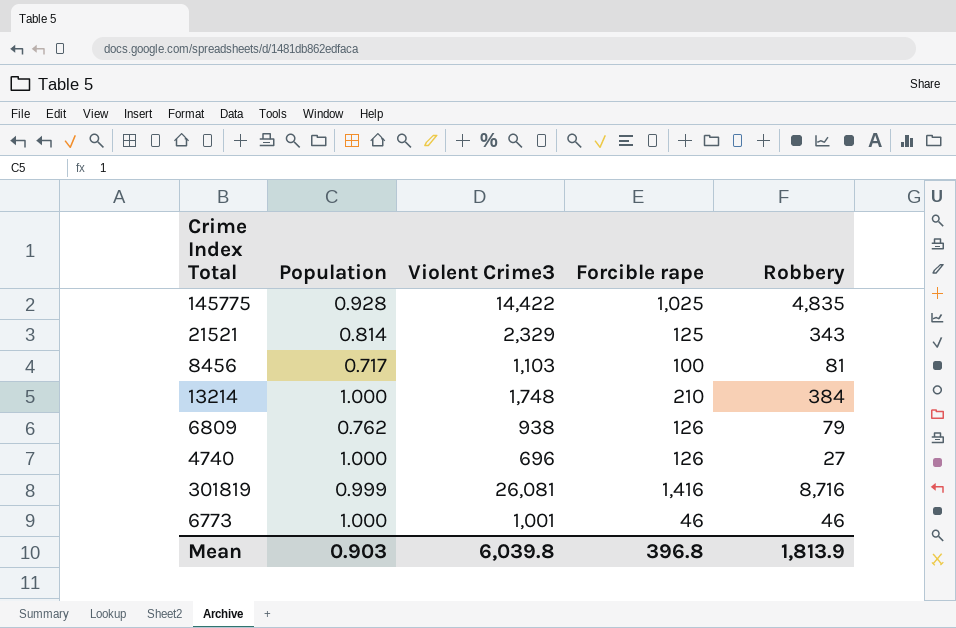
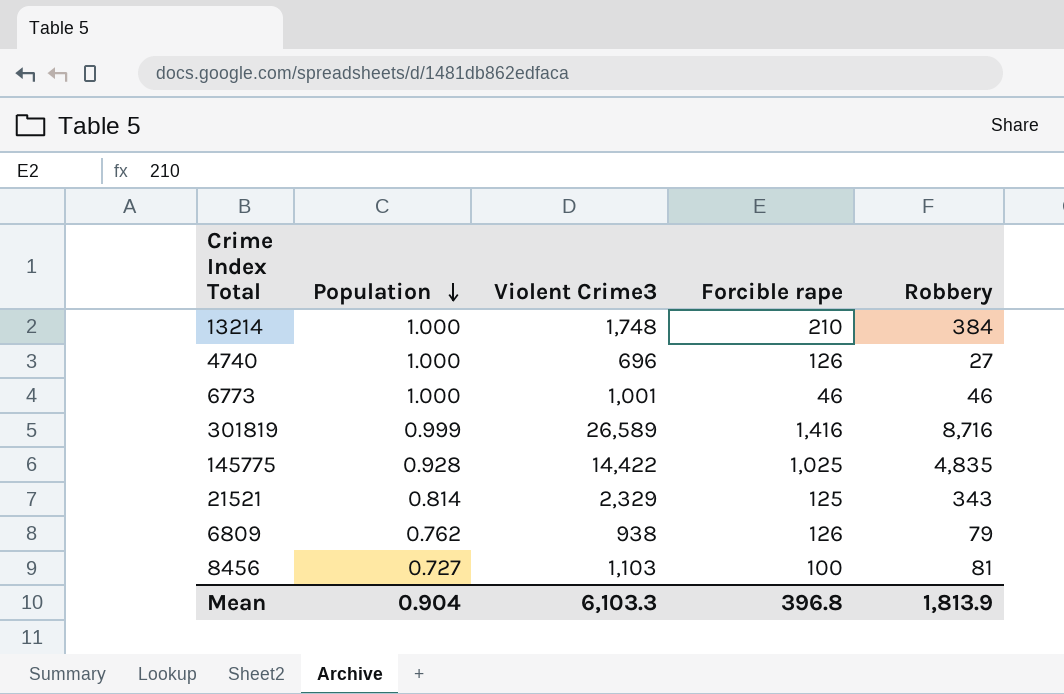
row order: none -> Population descending
301819 | Violent Crime3: 26,081 -> 26,589
8456 | Population: 0.717 -> 0.727
Mean | Population: 0.903 -> 0.904
Mean | Violent Crime3: 6,039.8 -> 6,103.3

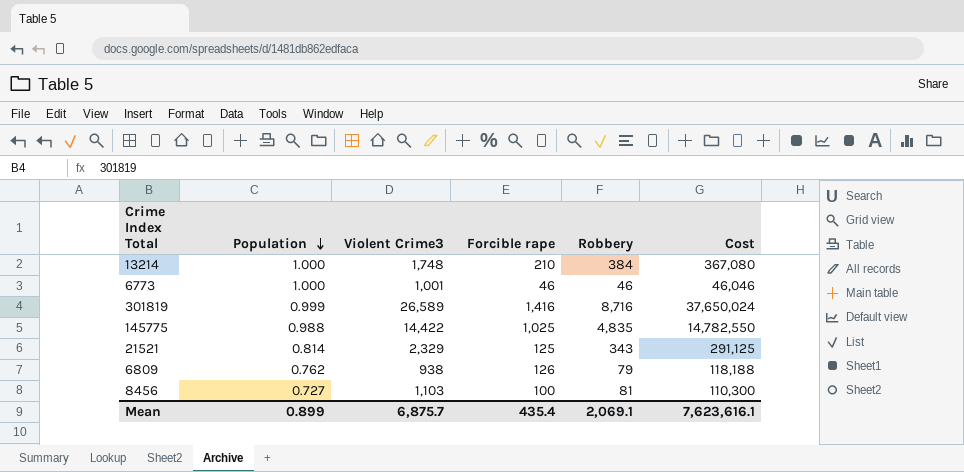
column Cost | formula: none -> [Violent Crime3] * [Forcible rape]
row 4740: 1.000 | 696 | 126 | 27 -> none
145775 | Population: 0.928 -> 0.988
Mean | Population: 0.904 -> 0.899
Mean | Violent Crime3: 6,103.3 -> 6,875.7
Mean | Forcible rape: 396.8 -> 435.4
Mean | Robbery: 1,813.9 -> 2,069.1

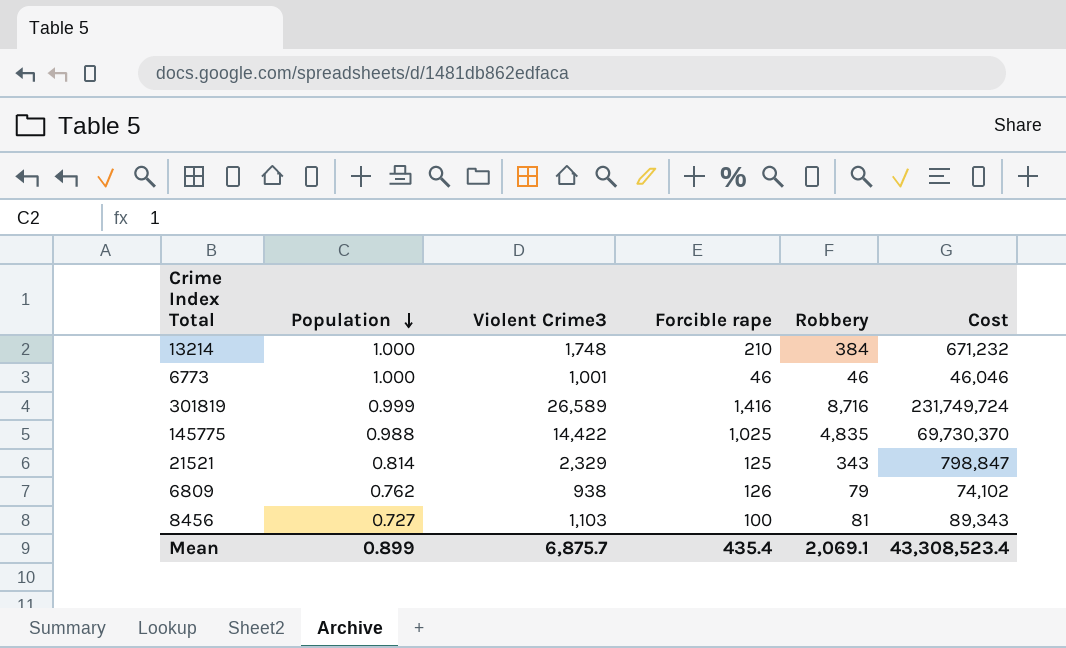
column Cost | formula: [Violent Crime3] * [Forcible rape] -> [Violent Crime3] * [Robbery]
Mean | Cost: 7,623,616.1 -> 43,308,523.4

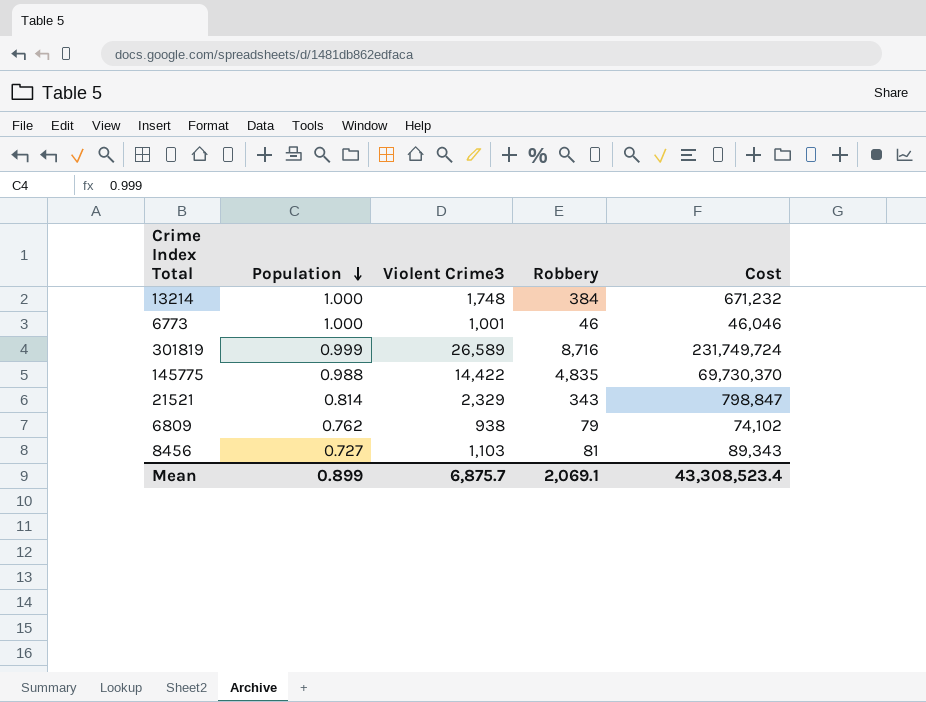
column Forcible rape | position: 4 -> none

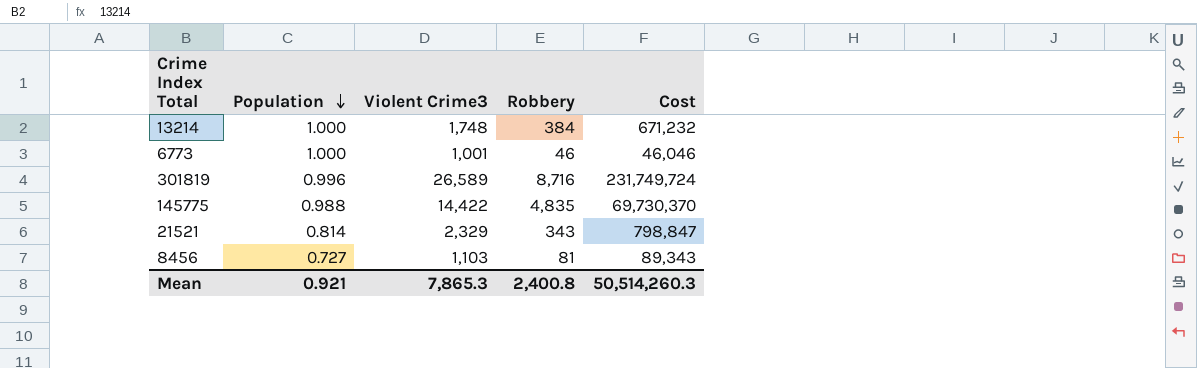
row 6809: 0.762 | 938 | 79 | 74,102 -> none
301819 | Population: 0.999 -> 0.996
Mean | Population: 0.899 -> 0.921
Mean | Violent Crime3: 6,875.7 -> 7,865.3
Mean | Robbery: 2,069.1 -> 2,400.8
Mean | Cost: 43,308,523.4 -> 50,514,260.3

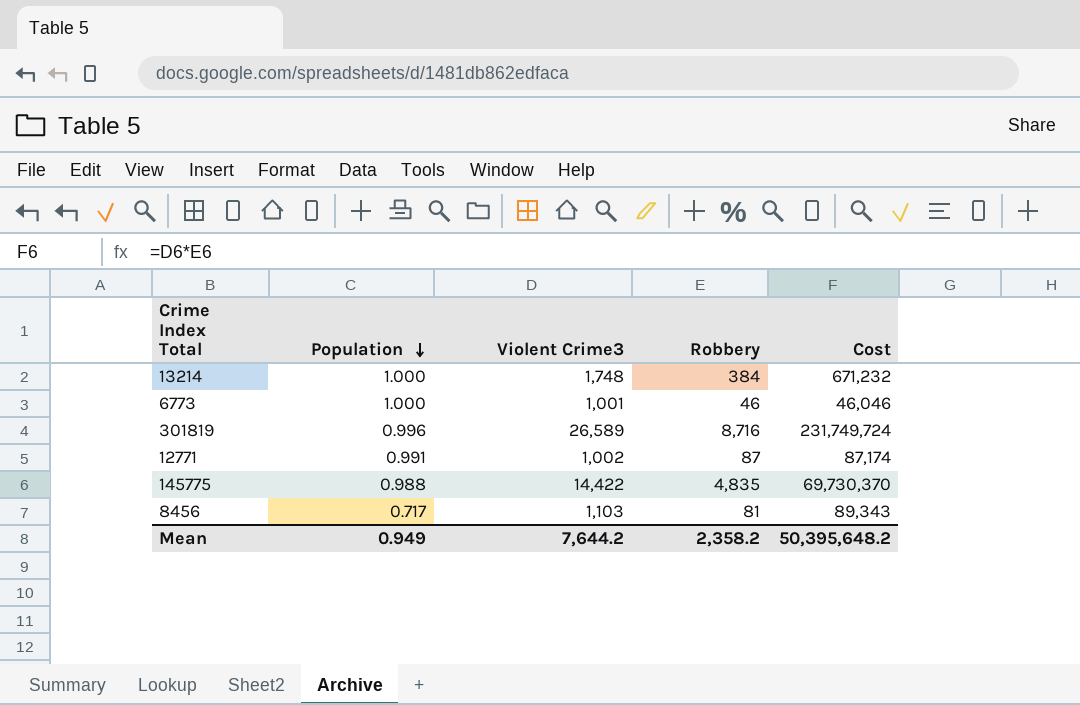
row 21521: 0.814 | 2,329 | 343 | 798,847 -> none
row 12771: none -> 0.991 | 1,002 | 87 | 87,174
8456 | Population: 0.727 -> 0.717
Mean | Population: 0.921 -> 0.949
Mean | Violent Crime3: 7,865.3 -> 7,644.2
Mean | Robbery: 2,400.8 -> 2,358.2
Mean | Cost: 50,514,260.3 -> 50,395,648.2

